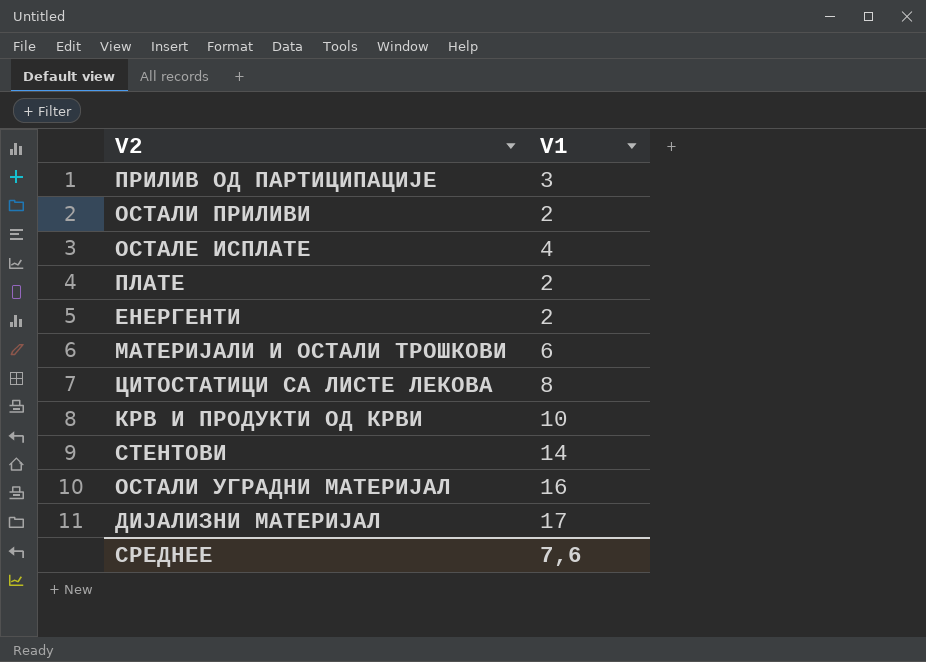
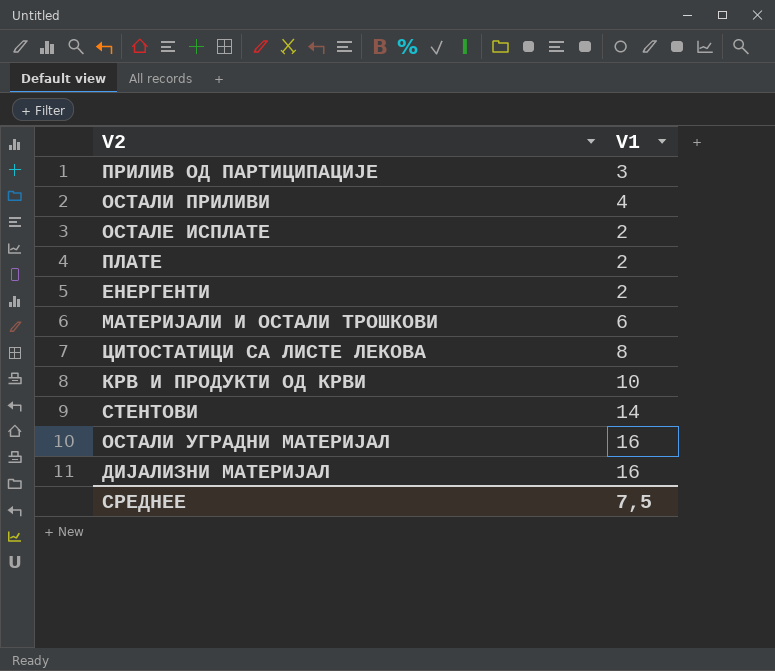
ОСТАЛИ ПРИЛИВИ | V1: 2 -> 4
ОСТАЛЕ ИСПЛАТЕ | V1: 4 -> 2
ДИЈАЛИЗНИ МАТЕРИЈАЛ | V1: 17 -> 16
СРЕДНЕЕ | V1: 7,6 -> 7,5

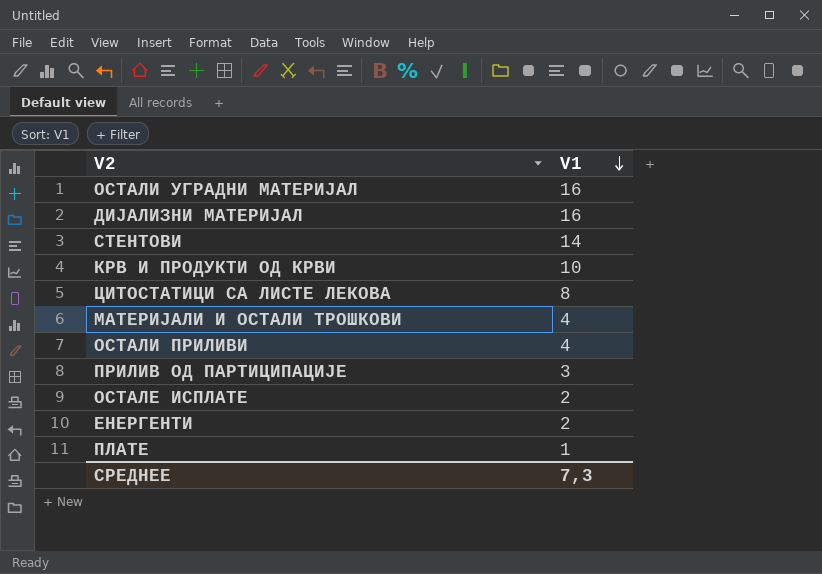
row order: none -> V1 descending
МАТЕРИЈАЛИ И ОСТАЛИ ТРОШКОВИ | V1: 6 -> 4
ПЛАТЕ | V1: 2 -> 1
СРЕДНЕЕ | V1: 7,5 -> 7,3

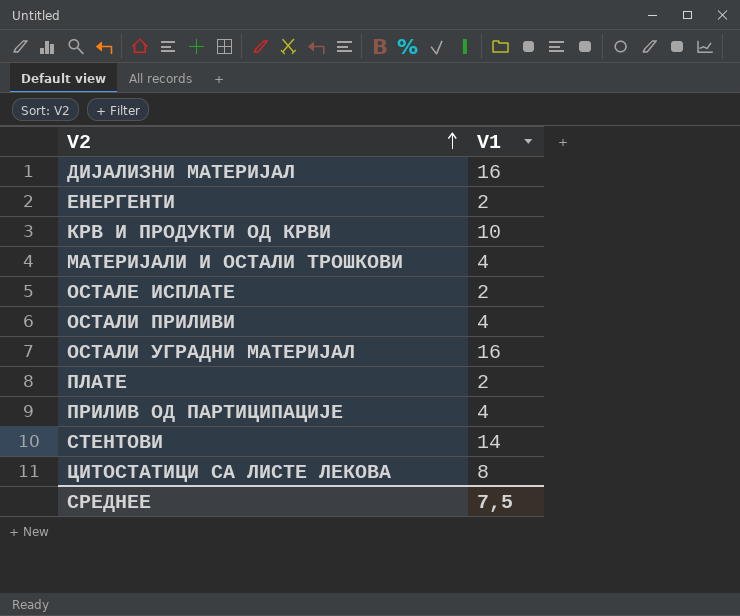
row order: V1 descending -> V2 ascending
ПЛАТЕ | V1: 1 -> 2
ПРИЛИВ ОД ПАРТИЦИПАЦИЈЕ | V1: 3 -> 4
СРЕДНЕЕ | V1: 7,3 -> 7,5

